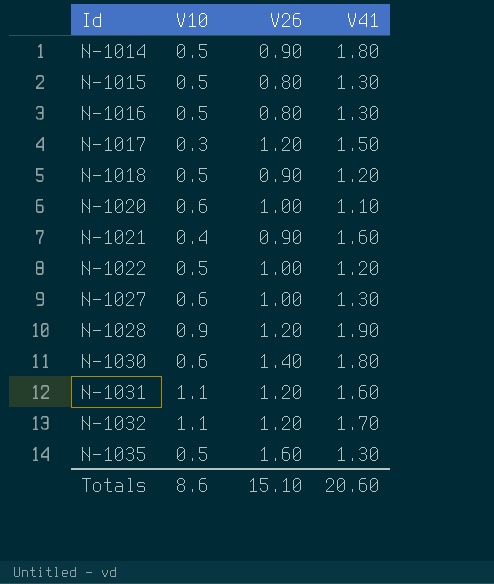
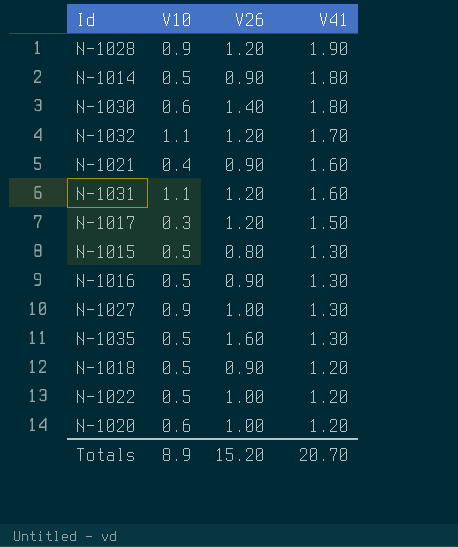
row order: Id ascending -> V41 descending
N-1016 | V26: 0.80 -> 0.90
N-1027 | V10: 0.6 -> 0.9
N-1020 | V41: 1.10 -> 1.20
Totals | V10: 8.6 -> 8.9
Totals | V26: 15.10 -> 15.20
Totals | V41: 20.60 -> 20.70

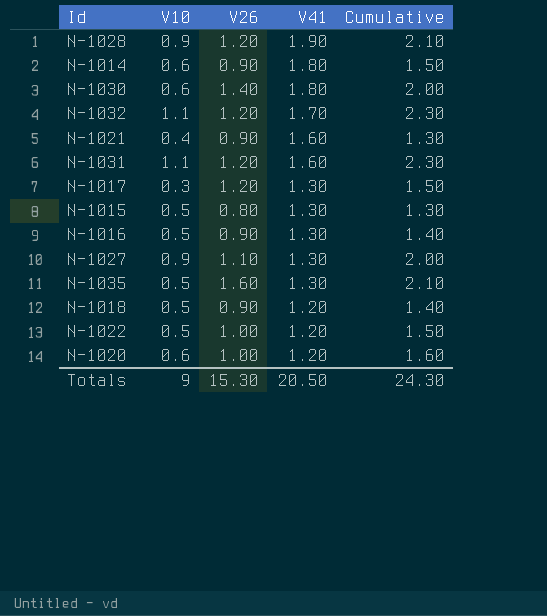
column Cumulative | formula: none -> [V10] + [V26]
N-1014 | V10: 0.5 -> 0.6
N-1017 | V41: 1.50 -> 1.30
N-1027 | V26: 1.00 -> 1.10
Totals | V10: 8.9 -> 9
Totals | V26: 15.20 -> 15.30
Totals | V41: 20.70 -> 20.50

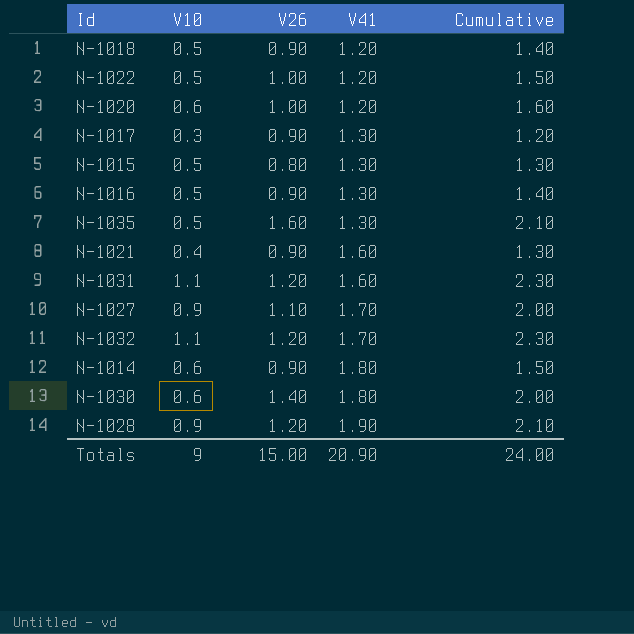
row order: V41 descending -> V41 ascending
N-1017 | V26: 1.20 -> 0.90
N-1017 | Cumulative: 1.50 -> 1.20
N-1027 | V41: 1.30 -> 1.70
Totals | V26: 15.30 -> 15.00
Totals | V41: 20.50 -> 20.90
Totals | Cumulative: 24.30 -> 24.00

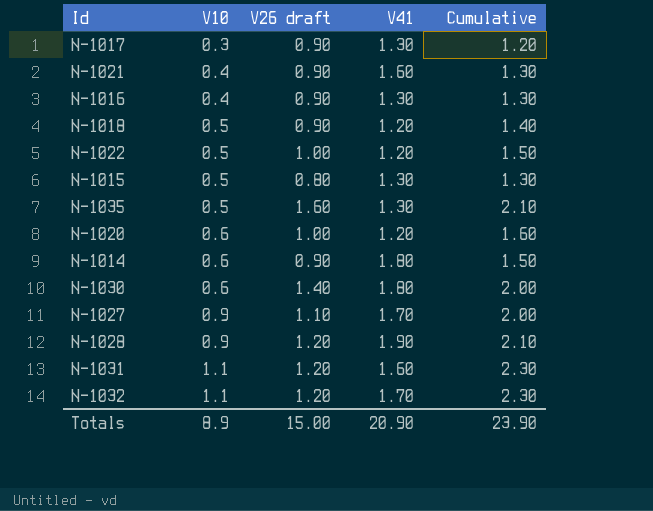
row order: V41 ascending -> V10 ascending
column name: V26 -> V26 draft
N-1016 | V10: 0.5 -> 0.4
N-1016 | Cumulative: 1.40 -> 1.30
Totals | V10: 9 -> 8.9
Totals | Cumulative: 24.00 -> 23.90

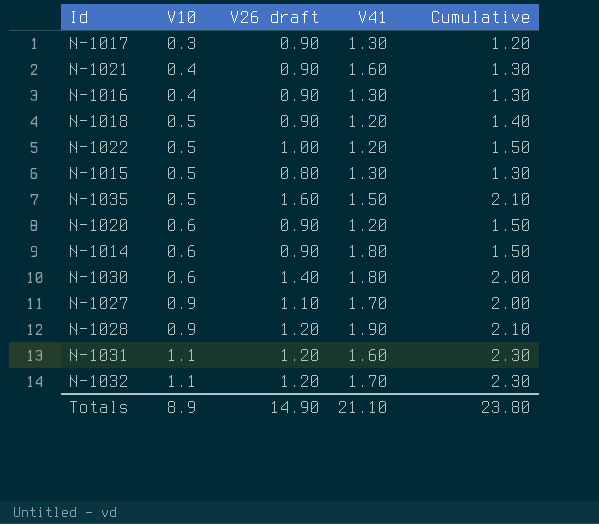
N-1035 | V41: 1.30 -> 1.50
N-1020 | V26 draft: 1.00 -> 0.90
N-1020 | Cumulative: 1.60 -> 1.50
Totals | V26 draft: 15.00 -> 14.90
Totals | V41: 20.90 -> 21.10
Totals | Cumulative: 23.90 -> 23.80

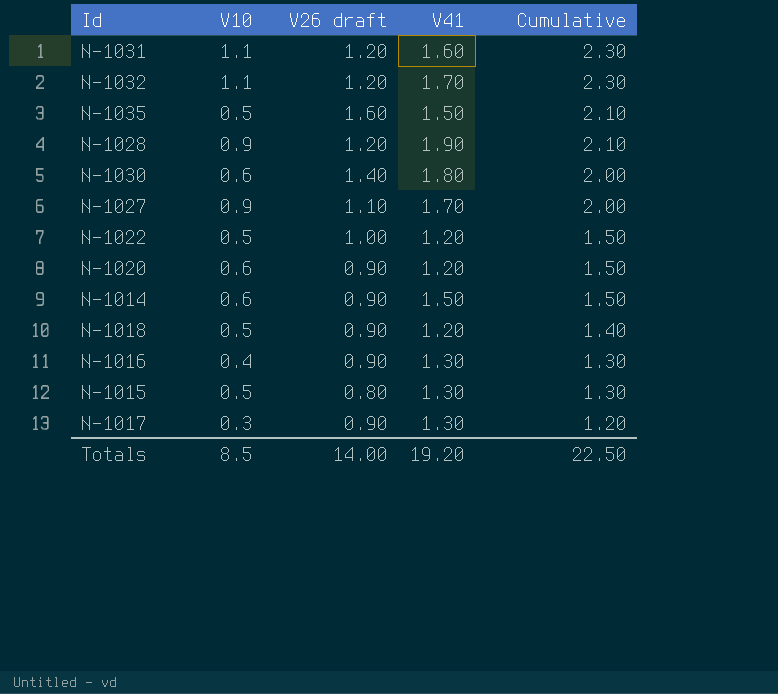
row order: V10 ascending -> Cumulative descending
row N-1021: 0.4 | 0.90 | 1.60 | 1.30 -> none
N-1014 | V41: 1.80 -> 1.50
Totals | V10: 8.9 -> 8.5
Totals | V26 draft: 14.90 -> 14.00
Totals | V41: 21.10 -> 19.20
Totals | Cumulative: 23.80 -> 22.50

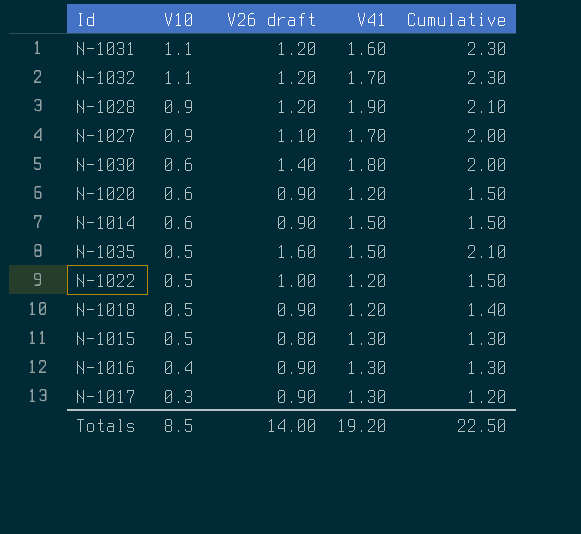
row order: Cumulative descending -> V10 descending

